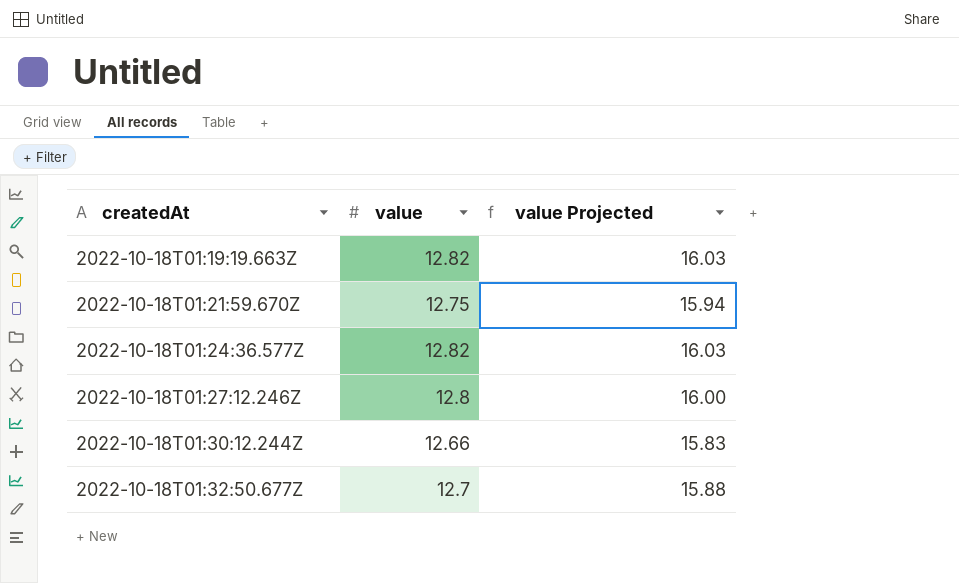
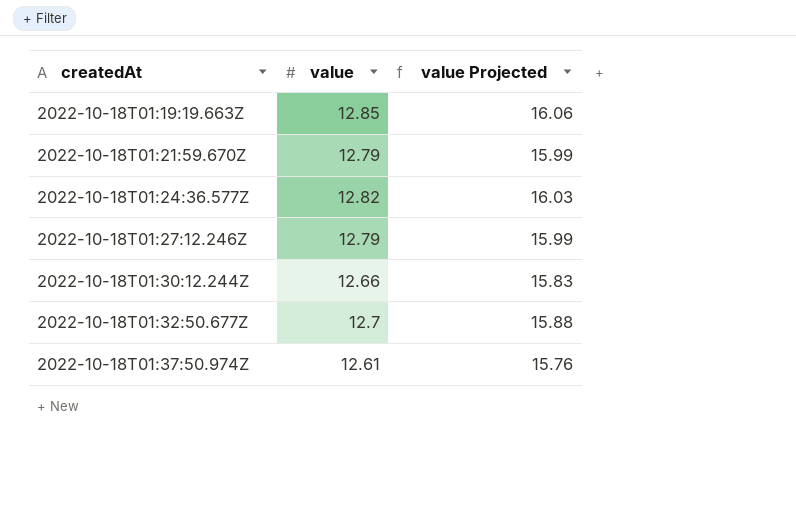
2022-10-18T01:19:19.663Z | value: 12.82 -> 12.85
2022-10-18T01:19:19.663Z | value Projected: 16.03 -> 16.06
2022-10-18T01:21:59.670Z | value: 12.75 -> 12.79
2022-10-18T01:21:59.670Z | value Projected: 15.94 -> 15.99
2022-10-18T01:27:12.246Z | value: 12.8 -> 12.79
2022-10-18T01:27:12.246Z | value Projected: 16.00 -> 15.99
row 2022-10-18T01:37:50.974Z: none -> 12.61 | 15.76

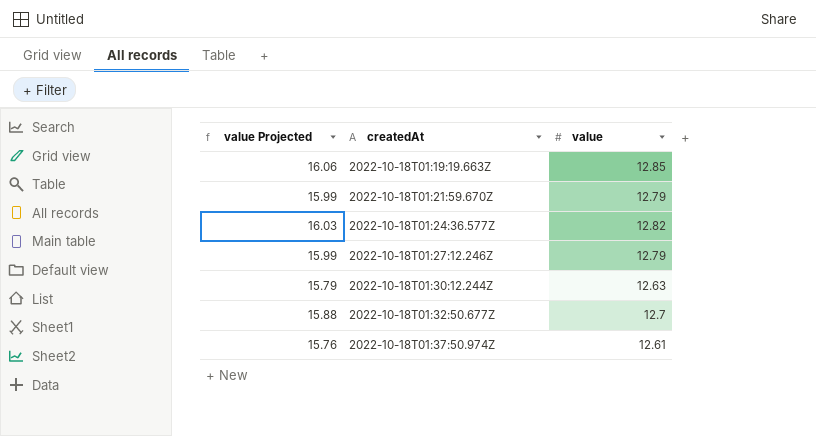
column value Projected | position: 3 -> 1
2022-10-18T01:30:12.244Z | value Projected: 15.83 -> 15.79
2022-10-18T01:30:12.244Z | value: 12.66 -> 12.63

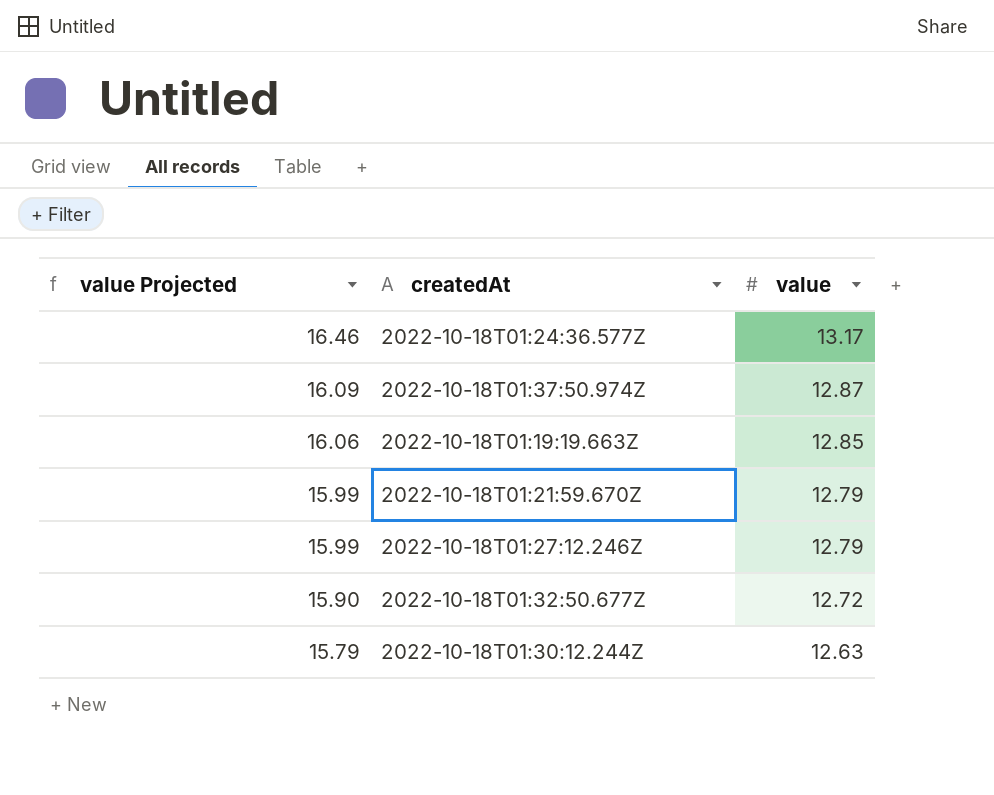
row order: createdAt ascending -> value Projected descending
2022-10-18T01:24:36.577Z | value Projected: 16.03 -> 16.46
2022-10-18T01:24:36.577Z | value: 12.82 -> 13.17
2022-10-18T01:37:50.974Z | value Projected: 15.76 -> 16.09
2022-10-18T01:37:50.974Z | value: 12.61 -> 12.87
2022-10-18T01:32:50.677Z | value Projected: 15.88 -> 15.90
2022-10-18T01:32:50.677Z | value: 12.7 -> 12.72

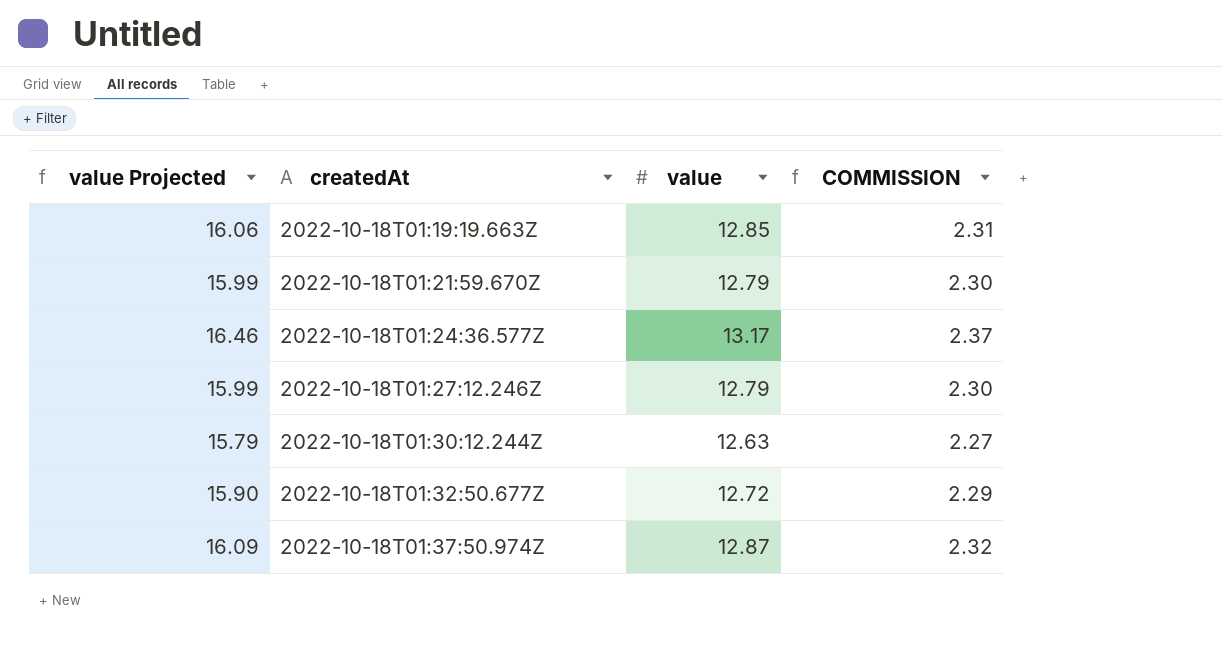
row order: value Projected descending -> createdAt ascending
column COMMISSION | formula: none -> [value] * 0.18

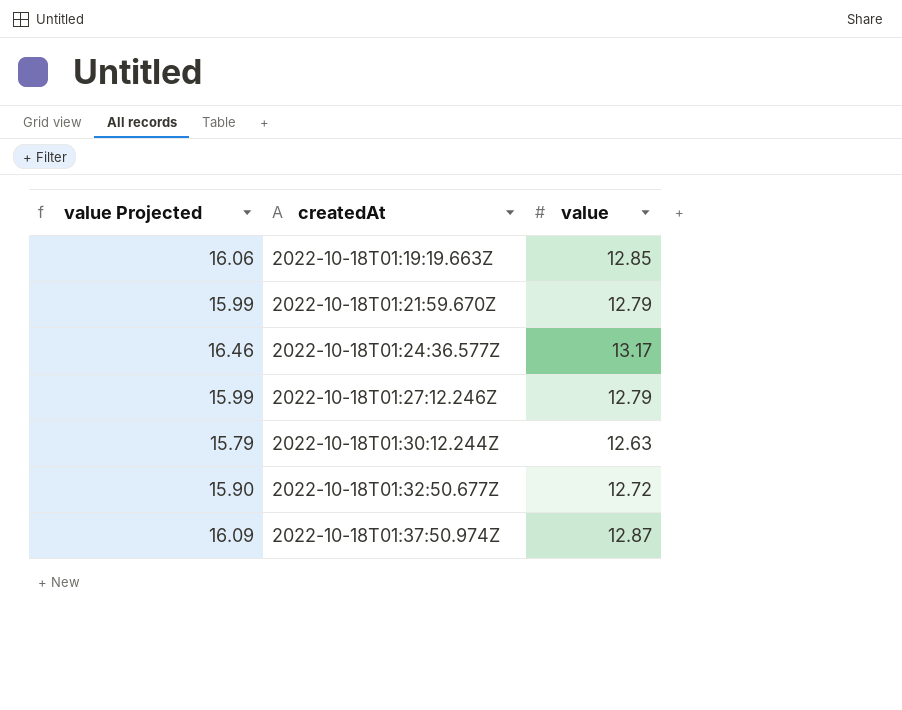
column COMMISSION | formula: [value] * 0.18 -> none

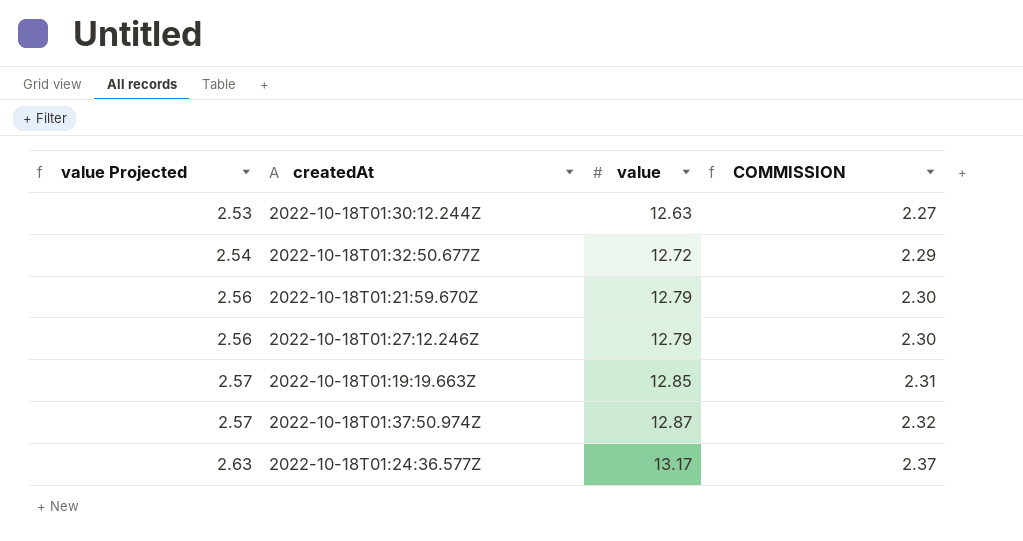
row order: createdAt ascending -> value Projected ascending
column value Projected | formula: [value] * 1.25 -> [value] * 0.2
column COMMISSION | formula: none -> [value] * 0.18

